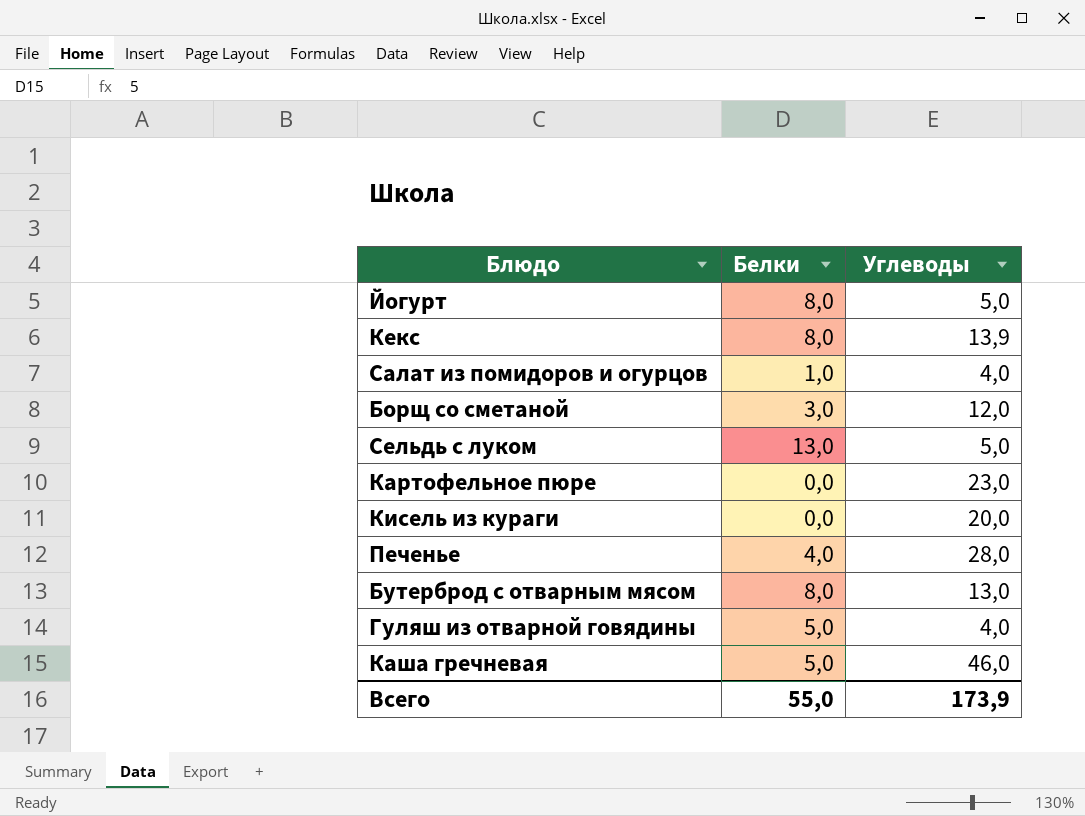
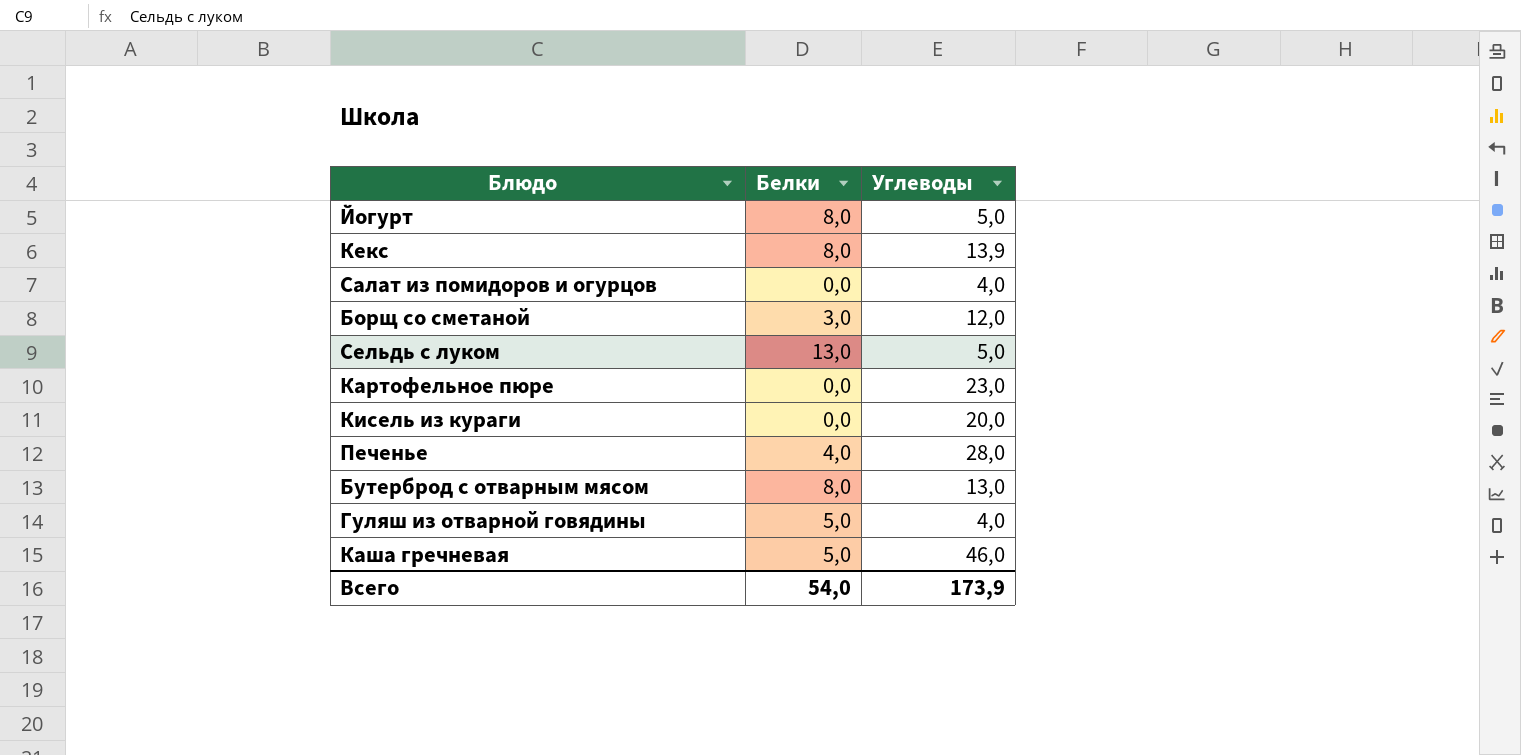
Салат из помидоров и огурцов | Белки: 1,0 -> 0,0
Всего | Белки: 55,0 -> 54,0

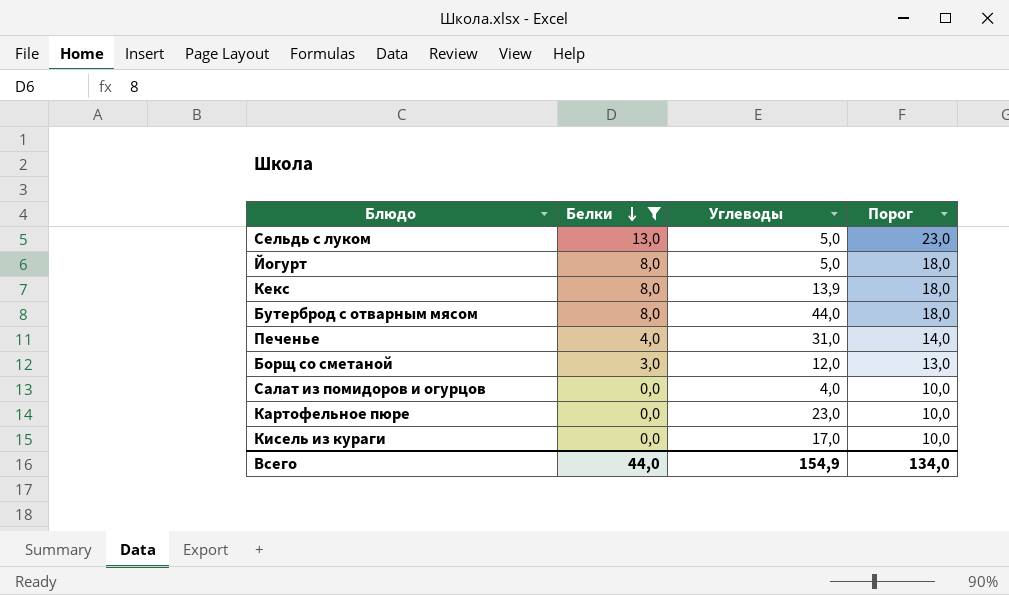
filter: none -> Белки != 5,0
row order: none -> Белки descending
column Порог | formula: none -> [Белки] + 10
Бутерброд с отварным мясом | Углеводы: 13,0 -> 44,0
Печенье | Углеводы: 28,0 -> 31,0
Кисель из кураги | Углеводы: 20,0 -> 17,0
Всего | Белки: 54,0 -> 44,0
Всего | Углеводы: 173,9 -> 154,9

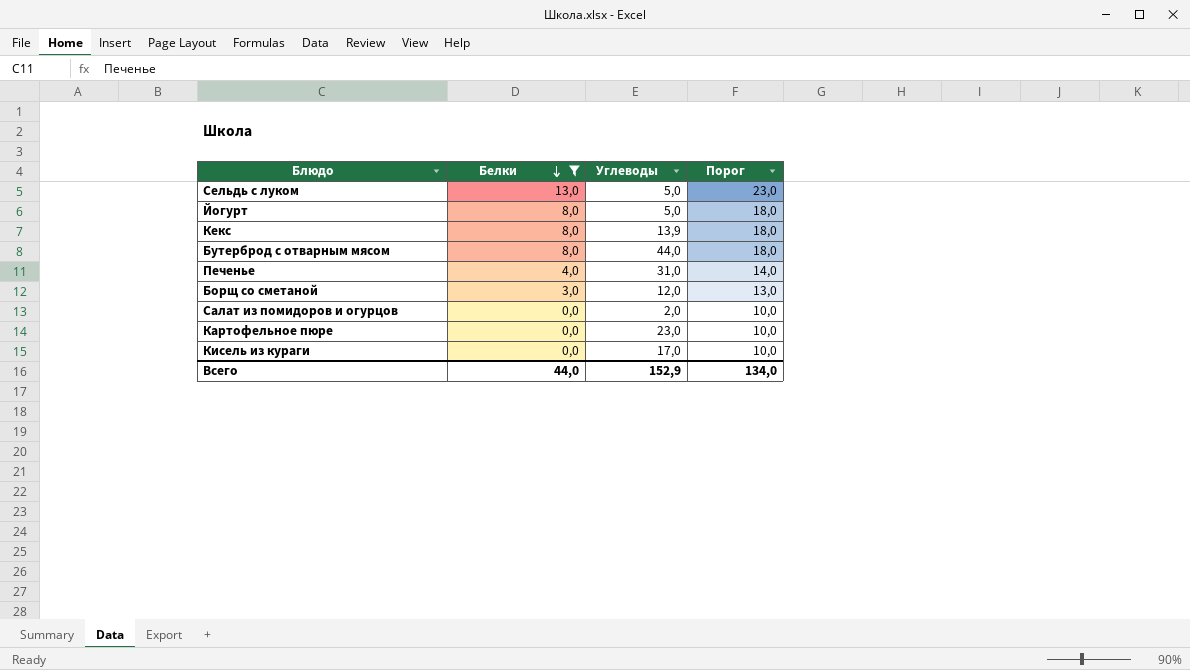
Салат из помидоров и огурцов | Углеводы: 4,0 -> 2,0
Всего | Углеводы: 154,9 -> 152,9

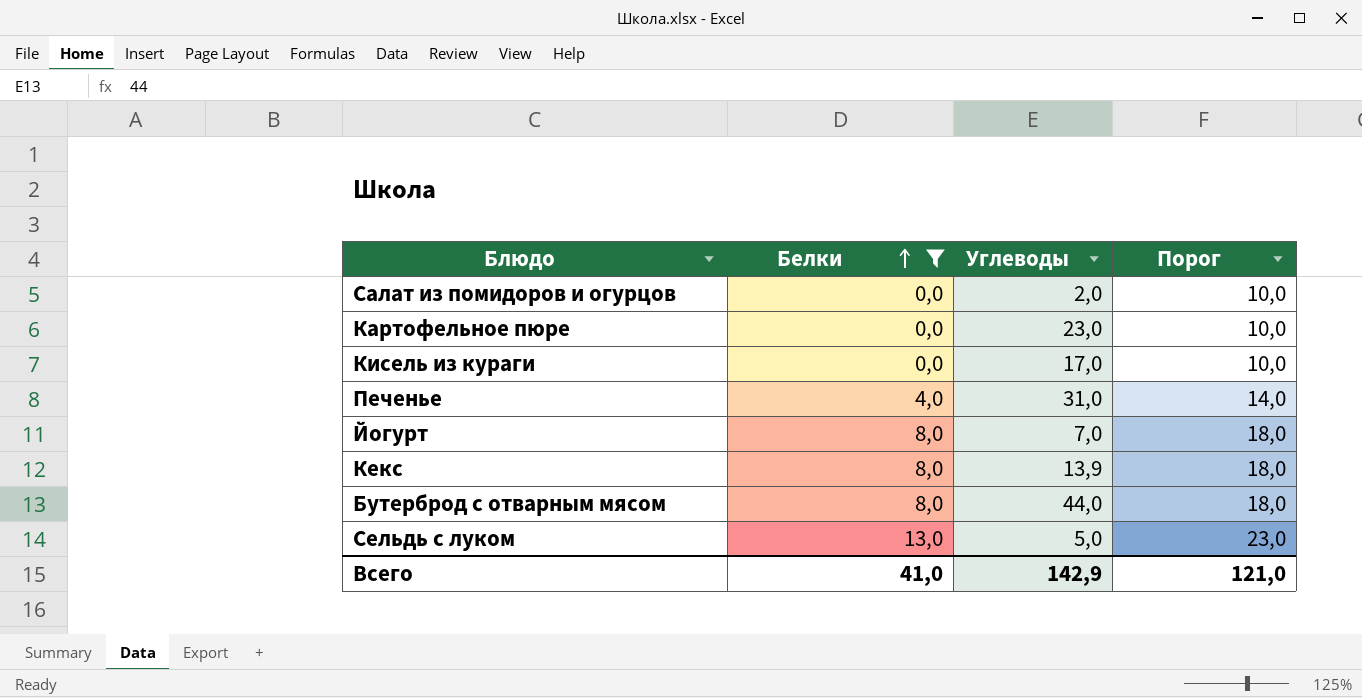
row order: Белки descending -> Белки ascending
row Борщ со сметаной: 3,0 | 12,0 | 13,0 -> none
Йогурт | Углеводы: 5,0 -> 7,0
Всего | Белки: 44,0 -> 41,0
Всего | Углеводы: 152,9 -> 142,9
Всего | Порог: 134,0 -> 121,0

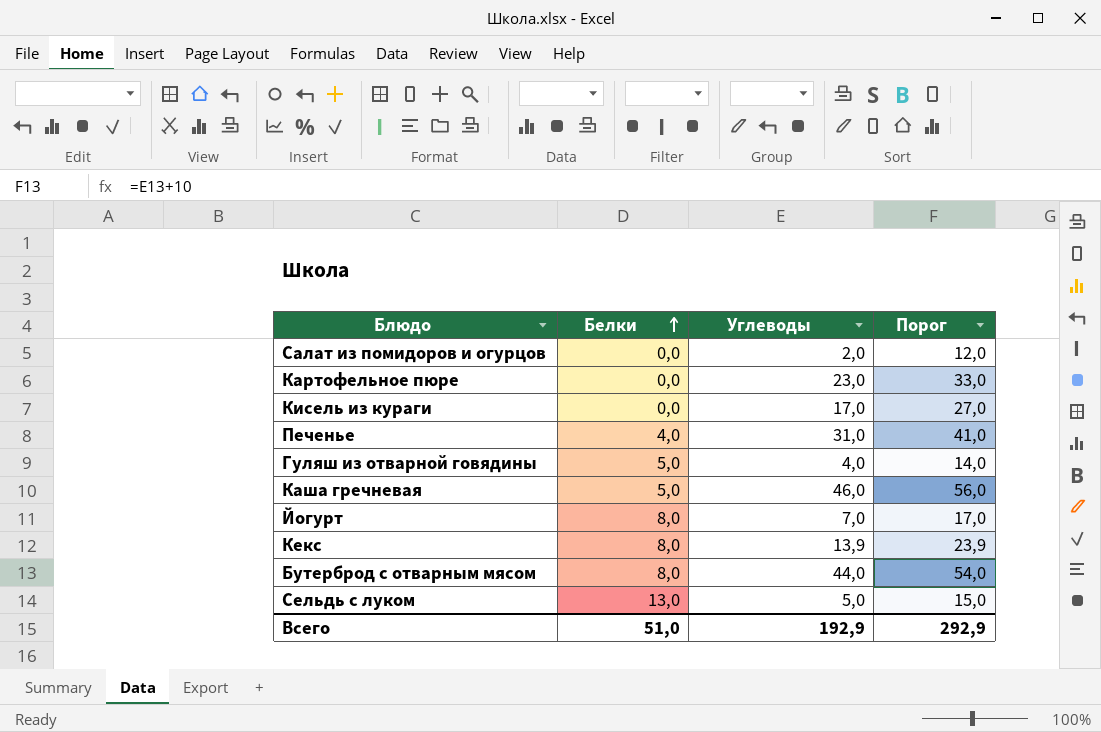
filter: Белки != 5,0 -> none
column Порог | formula: [Белки] + 10 -> [Углеводы] + 10
Всего | Белки: 41,0 -> 51,0
Всего | Углеводы: 142,9 -> 192,9
Всего | Порог: 121,0 -> 292,9

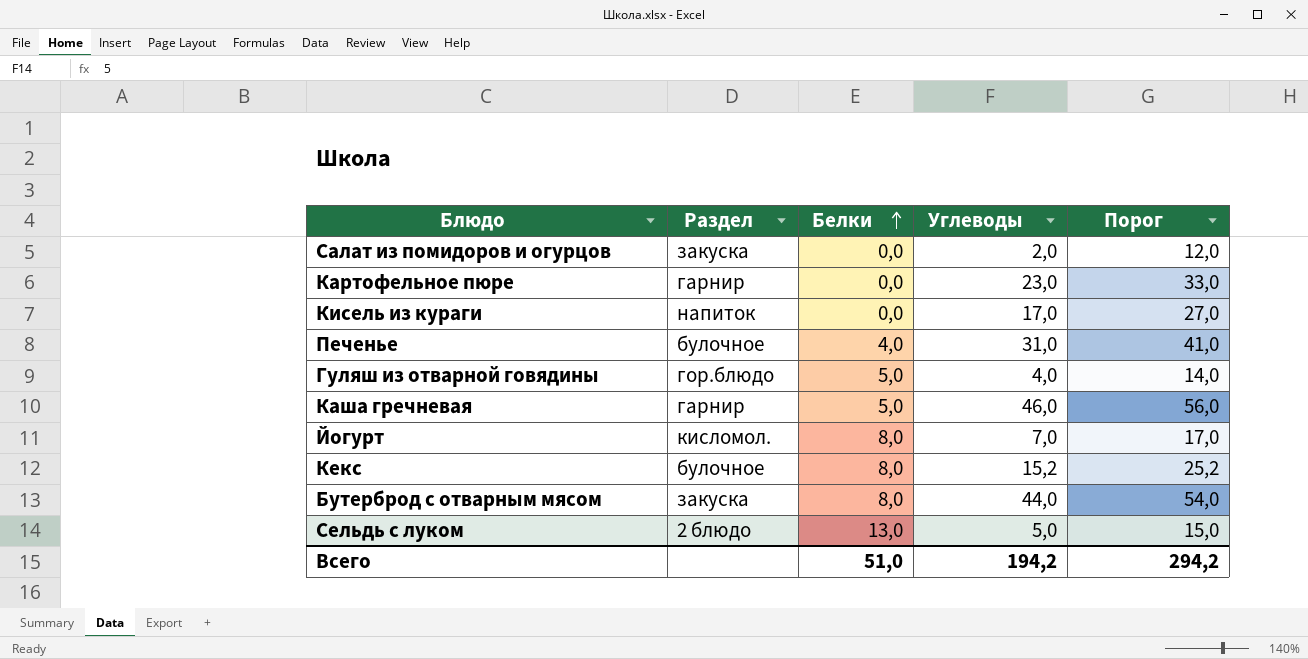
column Раздел | position: none -> 2
Кекс | Углеводы: 13,9 -> 15,2
Кекс | Порог: 23,9 -> 25,2
Всего | Углеводы: 192,9 -> 194,2
Всего | Порог: 292,9 -> 294,2

